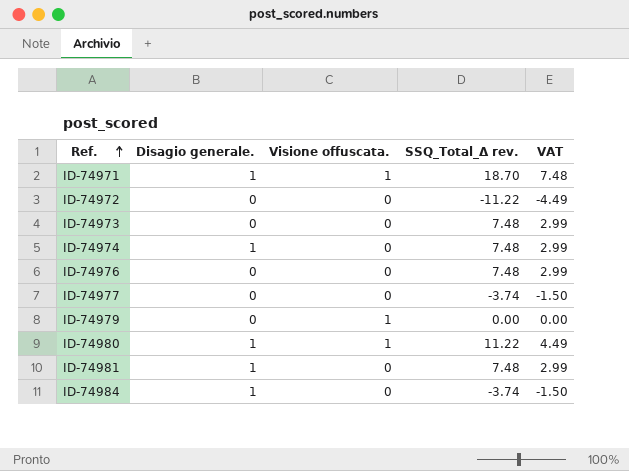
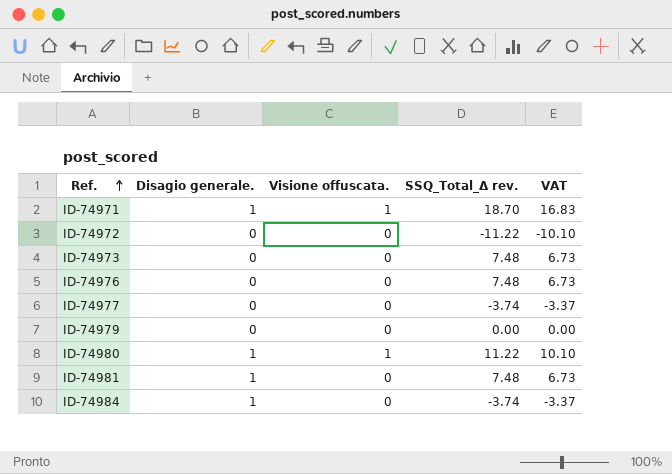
column VAT | formula: [SSQ_Total_Δ rev.] * 0.4 -> [SSQ_Total_Δ rev.] * 0.9
row ID-74974: 1 | 0 | 7.48 | 2.99 -> none
ID-74979 | Visione offuscata.: 1 -> 0

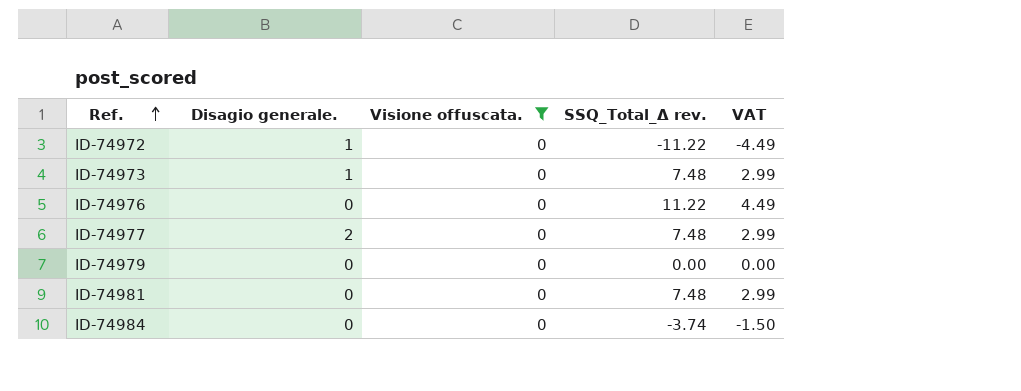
filter: none -> Visione offuscata. = 0
column VAT | formula: [SSQ_Total_Δ rev.] * 0.9 -> [SSQ_Total_Δ rev.] * 0.4
ID-74972 | Disagio generale.: 0 -> 1
ID-74973 | Disagio generale.: 0 -> 1
ID-74976 | SSQ_Total_Δ rev.: 7.48 -> 11.22
ID-74977 | Disagio generale.: 0 -> 2
ID-74977 | SSQ_Total_Δ rev.: -3.74 -> 7.48
ID-74981 | Disagio generale.: 1 -> 0
ID-74984 | Disagio generale.: 1 -> 0

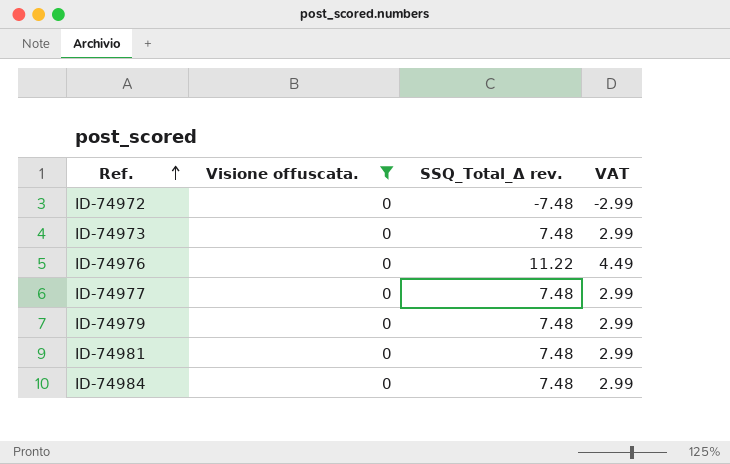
column Disagio generale. | position: 2 -> none
ID-74972 | SSQ_Total_Δ rev.: -11.22 -> -7.48
ID-74972 | VAT: -4.49 -> -2.99
ID-74979 | SSQ_Total_Δ rev.: 0.00 -> 7.48
ID-74979 | VAT: 0.00 -> 2.99
ID-74984 | SSQ_Total_Δ rev.: -3.74 -> 7.48
ID-74984 | VAT: -1.50 -> 2.99

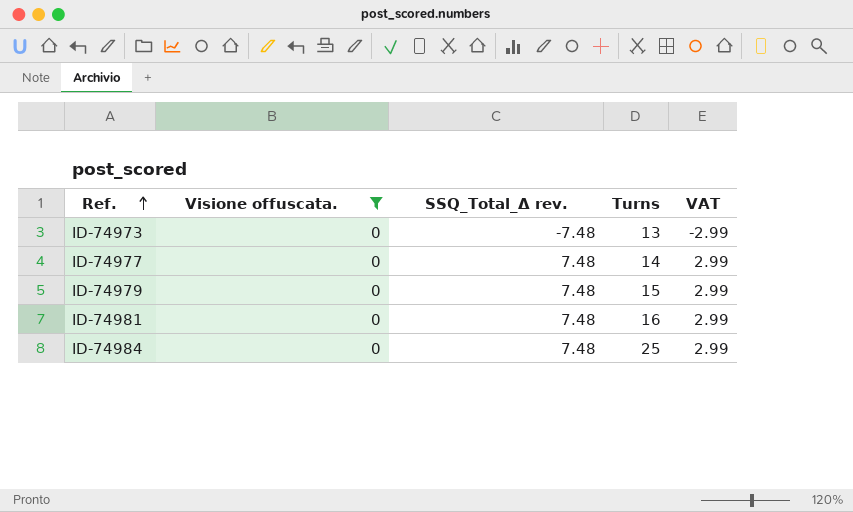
column Turns | position: none -> 4
row ID-74972: 0 | -7.48 | -2.99 -> none
row ID-74976: 0 | 11.22 | 4.49 -> none
ID-74973 | SSQ_Total_Δ rev.: 7.48 -> -7.48
ID-74973 | VAT: 2.99 -> -2.99

